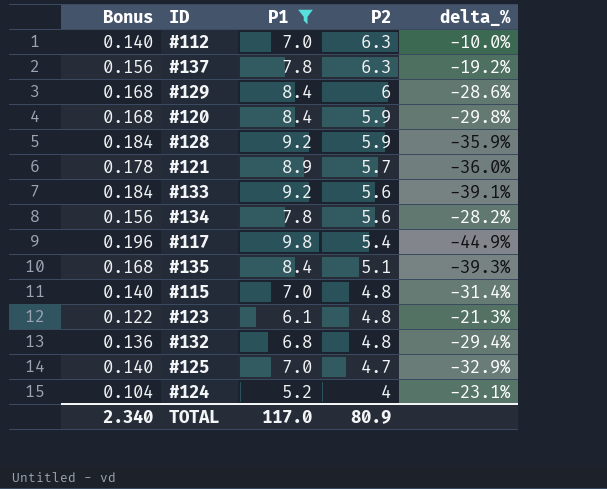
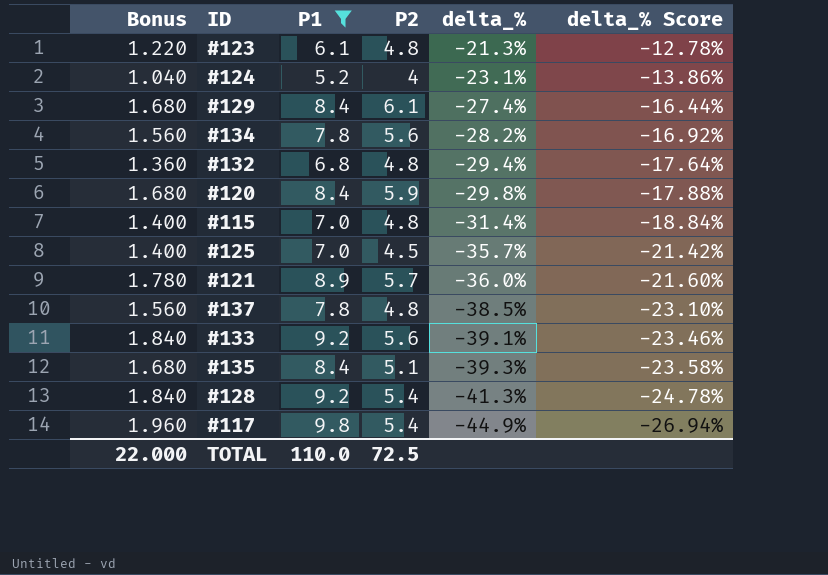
row order: P2 descending -> delta_% descending
column Bonus | formula: [P1] * 0.02 -> [P1] * 0.2
column delta_% Score | formula: none -> [delta_%] * 0.6
row #112: 0.140 | 7.0 | 6.3 | -10.0% -> none
#129 | P2: 6 -> 6.1
#129 | delta_%: -28.6% -> -27.4%
#125 | P2: 4.7 -> 4.5
#125 | delta_%: -32.9% -> -35.7%
#137 | P2: 6.3 -> 4.8
#137 | delta_%: -19.2% -> -38.5%
#128 | P2: 5.9 -> 5.4
#128 | delta_%: -35.9% -> -41.3%
TOTAL | Bonus: 2.340 -> 22.000
TOTAL | P1: 117.0 -> 110.0
TOTAL | P2: 80.9 -> 72.5

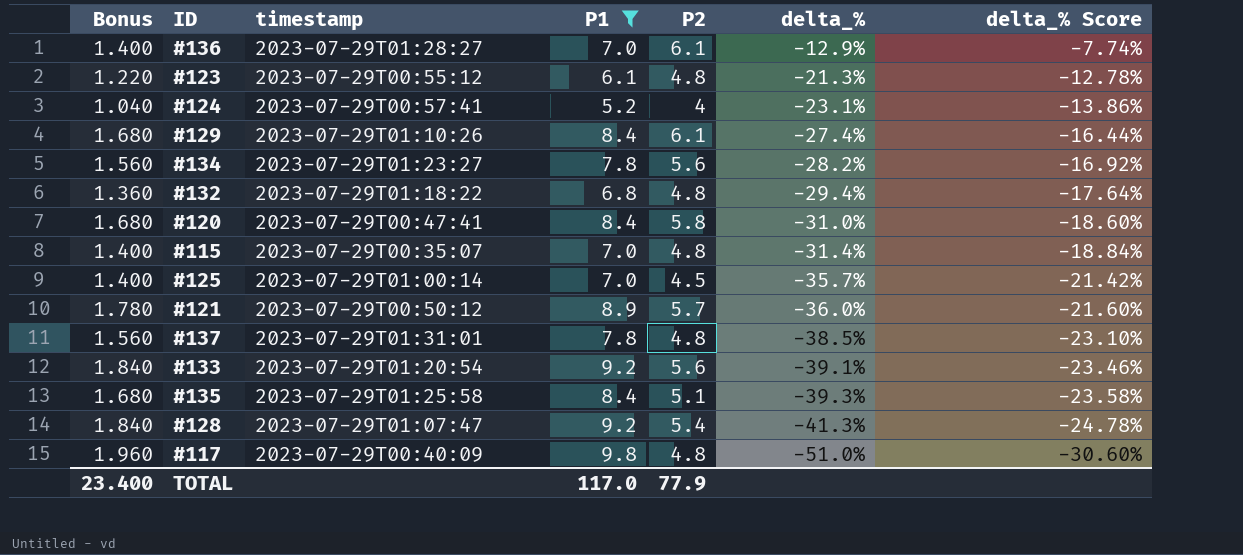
column timestamp | position: none -> 3
row #136: none -> 1.400 | 2023-07-29T01:28:27 | 7.0 | 6.1 | -12.9% | -7.74%
#120 | P2: 5.9 -> 5.8
#120 | delta_%: -29.8% -> -31.0%
#120 | delta_% Score: -17.88% -> -18.60%
#117 | P2: 5.4 -> 4.8
#117 | delta_%: -44.9% -> -51.0%
#117 | delta_% Score: -26.94% -> -30.60%
TOTAL | Bonus: 22.000 -> 23.400
TOTAL | P1: 110.0 -> 117.0
TOTAL | P2: 72.5 -> 77.9

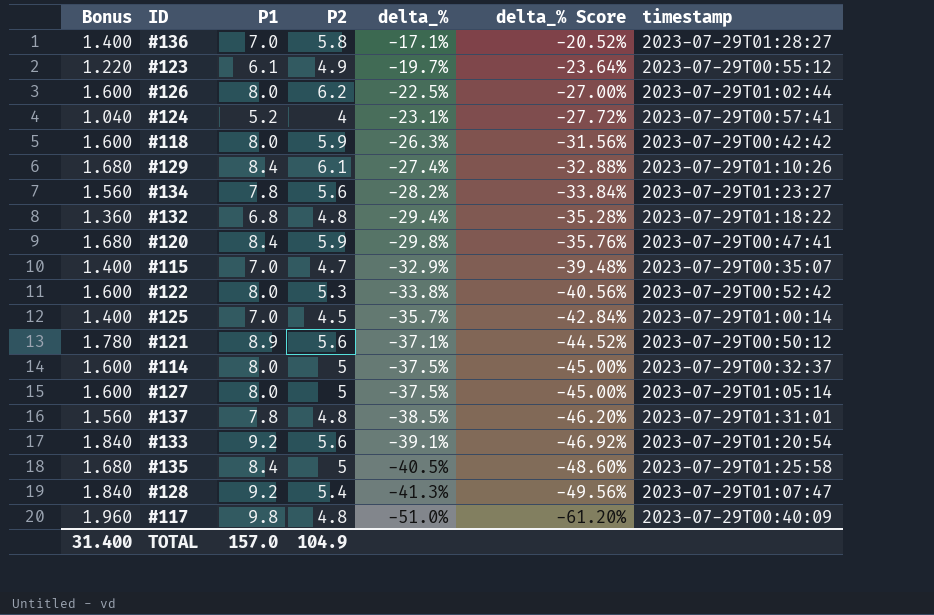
filter: P1 != 8.0 -> none
column delta_% Score | formula: [delta_%] * 0.6 -> [delta_%] * 1.2
column timestamp | position: 3 -> 7
#136 | P2: 6.1 -> 5.8
#136 | delta_%: -12.9% -> -17.1%
#123 | P2: 4.8 -> 4.9
#123 | delta_%: -21.3% -> -19.7%
#120 | P2: 5.8 -> 5.9
#120 | delta_%: -31.0% -> -29.8%
#115 | P2: 4.8 -> 4.7
#115 | delta_%: -31.4% -> -32.9%
#121 | P2: 5.7 -> 5.6
#121 | delta_%: -36.0% -> -37.1%
#135 | P2: 5.1 -> 5
#135 | delta_%: -39.3% -> -40.5%
TOTAL | Bonus: 23.400 -> 31.400
TOTAL | P1: 117.0 -> 157.0
TOTAL | P2: 77.9 -> 104.9

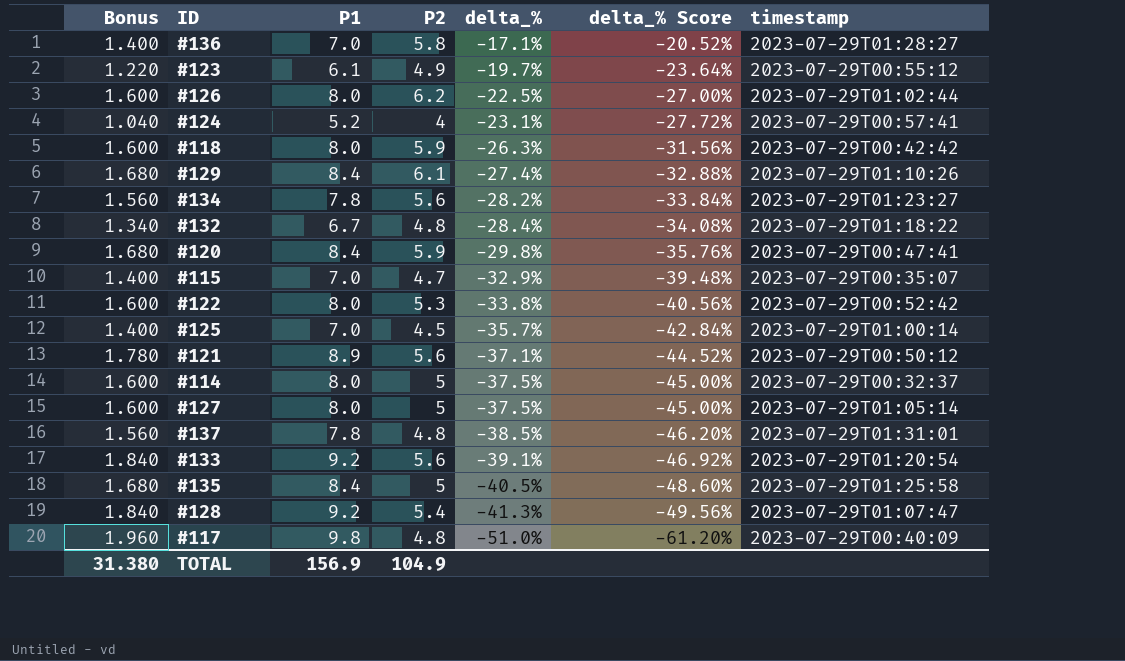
#132 | Bonus: 1.360 -> 1.340
#132 | P1: 6.8 -> 6.7
#132 | delta_%: -29.4% -> -28.4%
#132 | delta_% Score: -35.28% -> -34.08%
TOTAL | Bonus: 31.400 -> 31.380
TOTAL | P1: 157.0 -> 156.9

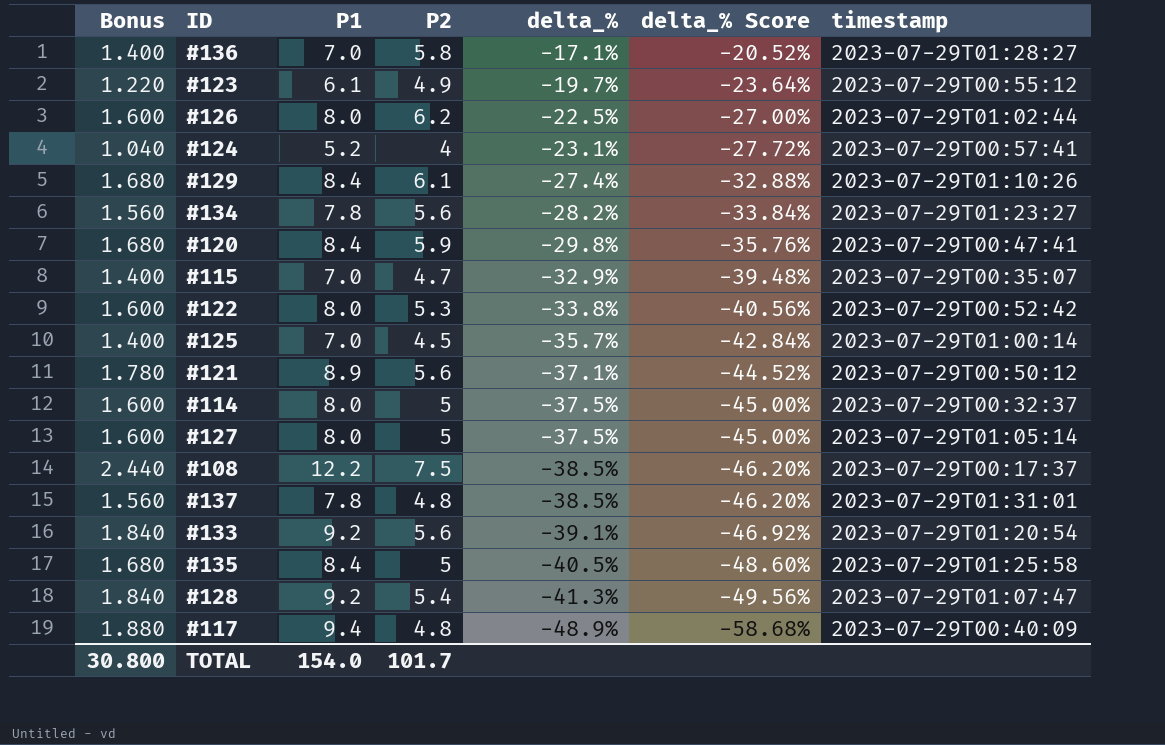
row #118: 1.600 | 8.0 | 5.9 | -26.3% | -31.56% | 2023-07-29T00:42:42 -> none
row #132: 1.340 | 6.7 | 4.8 | -28.4% | -34.08% | 2023-07-29T01:18:22 -> none
row #108: none -> 2.440 | 12.2 | 7.5 | -38.5% | -46.20% | 2023-07-29T00:17:37
#117 | Bonus: 1.960 -> 1.880
#117 | P1: 9.8 -> 9.4
#117 | delta_%: -51.0% -> -48.9%
#117 | delta_% Score: -61.20% -> -58.68%
TOTAL | Bonus: 31.380 -> 30.800
TOTAL | P1: 156.9 -> 154.0
TOTAL | P2: 104.9 -> 101.7

